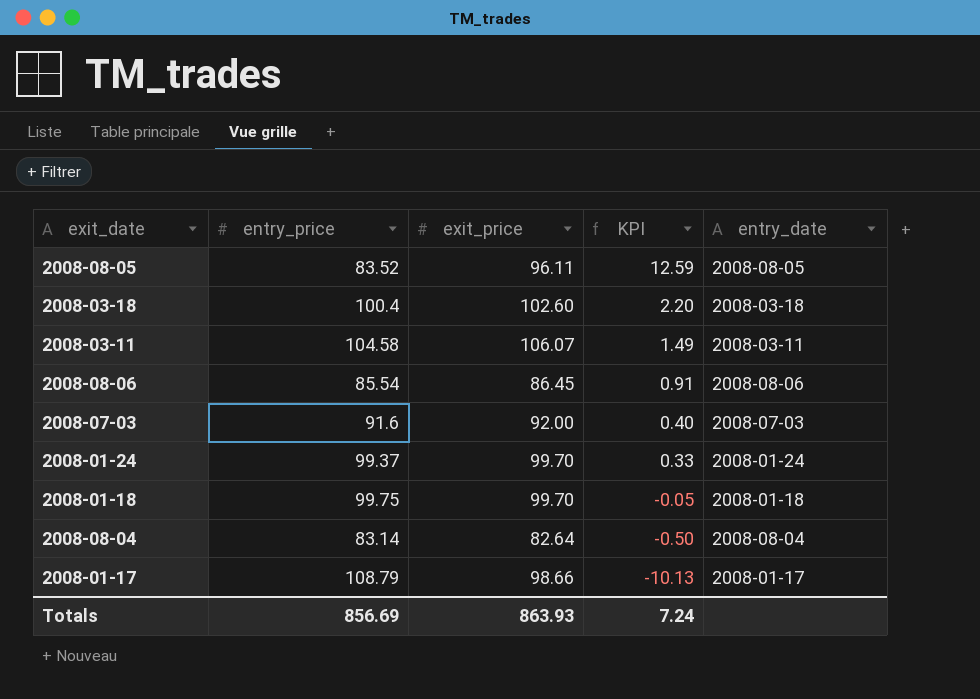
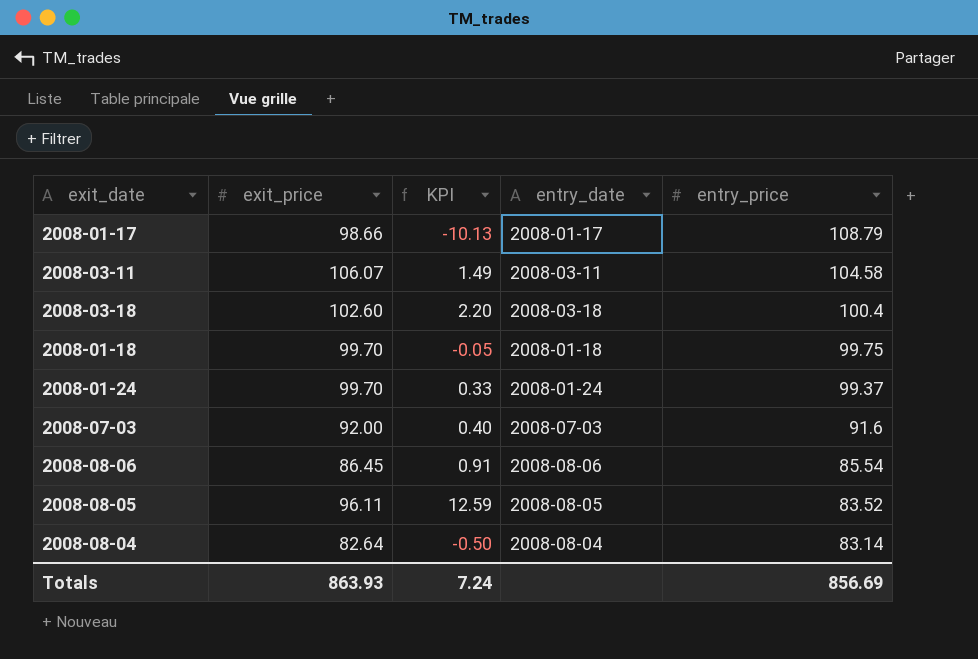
row order: KPI descending -> entry_price descending
column entry_price | position: 2 -> 5

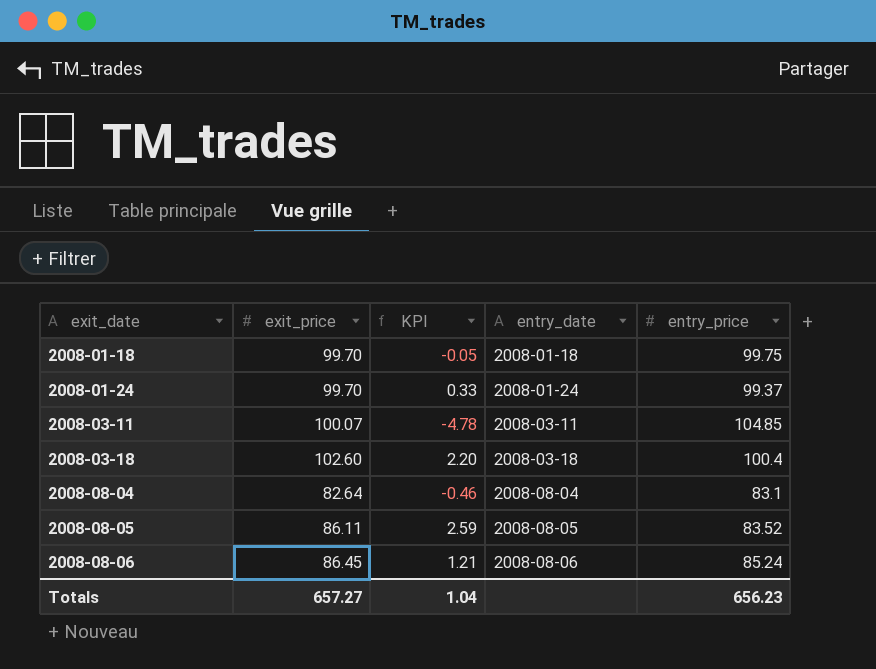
row order: entry_price descending -> exit_date ascending
row 2008-01-17: 98.66 | -10.13 | 2008-01-17 | 108.79 -> none
row 2008-07-03: 92.00 | 0.40 | 2008-07-03 | 91.6 -> none
2008-03-11 | exit_price: 106.07 -> 100.07
2008-03-11 | KPI: 1.49 -> -4.78
2008-03-11 | entry_price: 104.58 -> 104.85
2008-08-04 | KPI: -0.50 -> -0.46
2008-08-04 | entry_price: 83.14 -> 83.1
2008-08-05 | exit_price: 96.11 -> 86.11
2008-08-05 | KPI: 12.59 -> 2.59
2008-08-06 | KPI: 0.91 -> 1.21
2008-08-06 | entry_price: 85.54 -> 85.24
Totals | exit_price: 863.93 -> 657.27
Totals | KPI: 7.24 -> 1.04
Totals | entry_price: 856.69 -> 656.23

